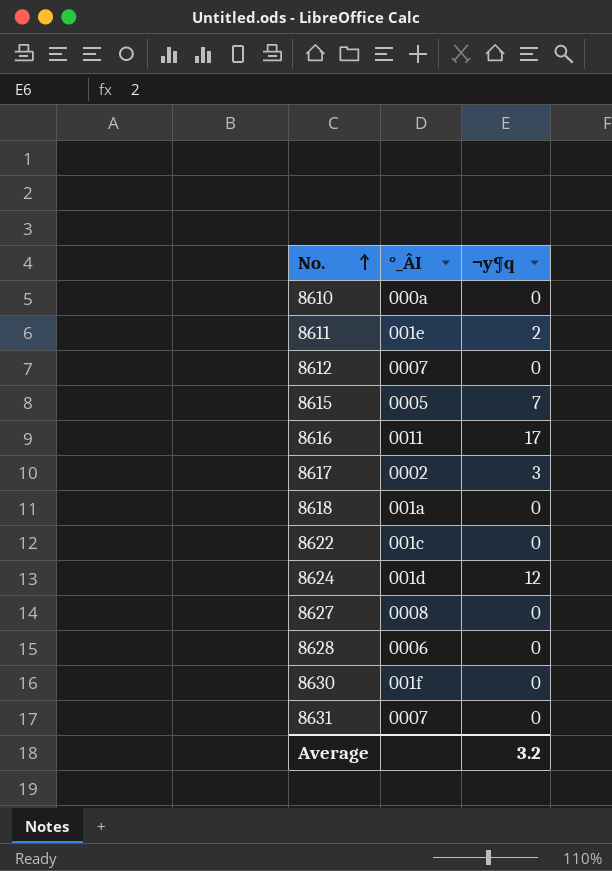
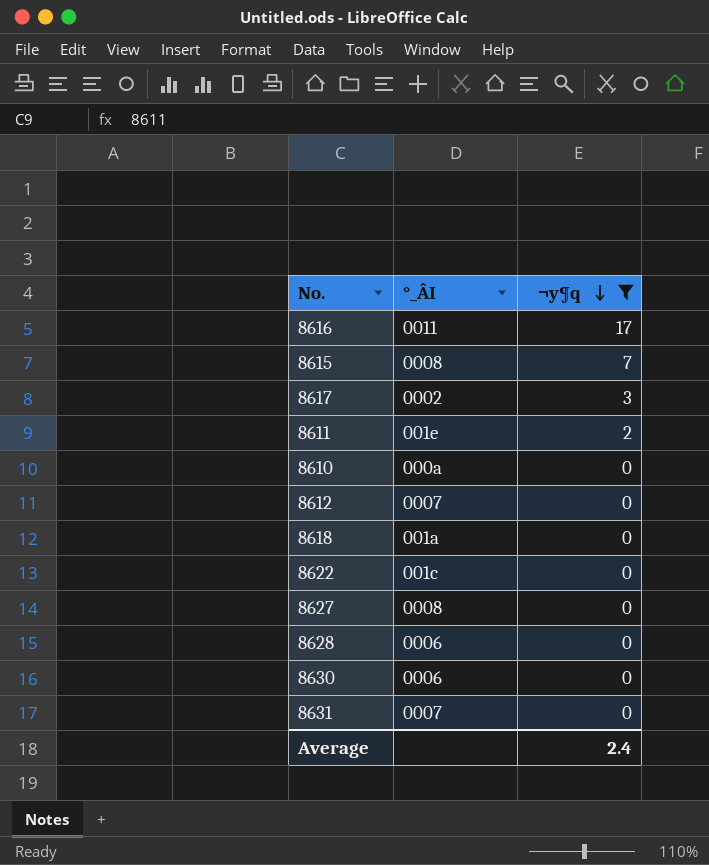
filter: none -> ¬y¶q != 12
row order: No. ascending -> ¬y¶q descending
8615 | °_ÂI: 0005 -> 0008
8630 | °_ÂI: 001f -> 0006
Average | ¬y¶q: 3.2 -> 2.4

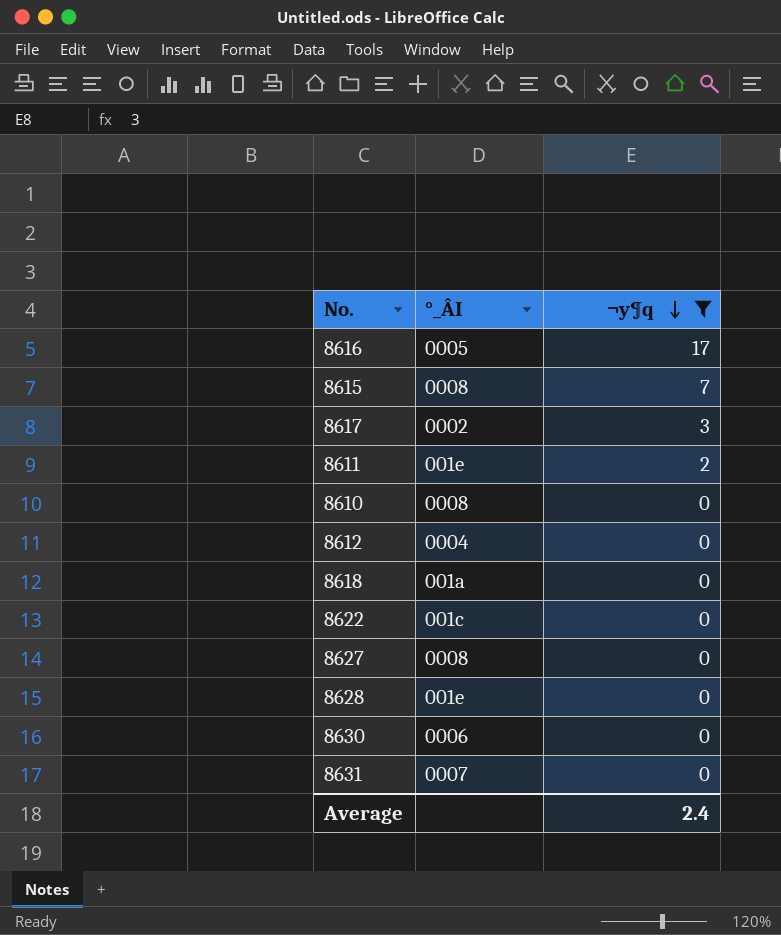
8616 | °_ÂI: 0011 -> 0005
8610 | °_ÂI: 000a -> 0008
8612 | °_ÂI: 0007 -> 0004
8628 | °_ÂI: 0006 -> 001e

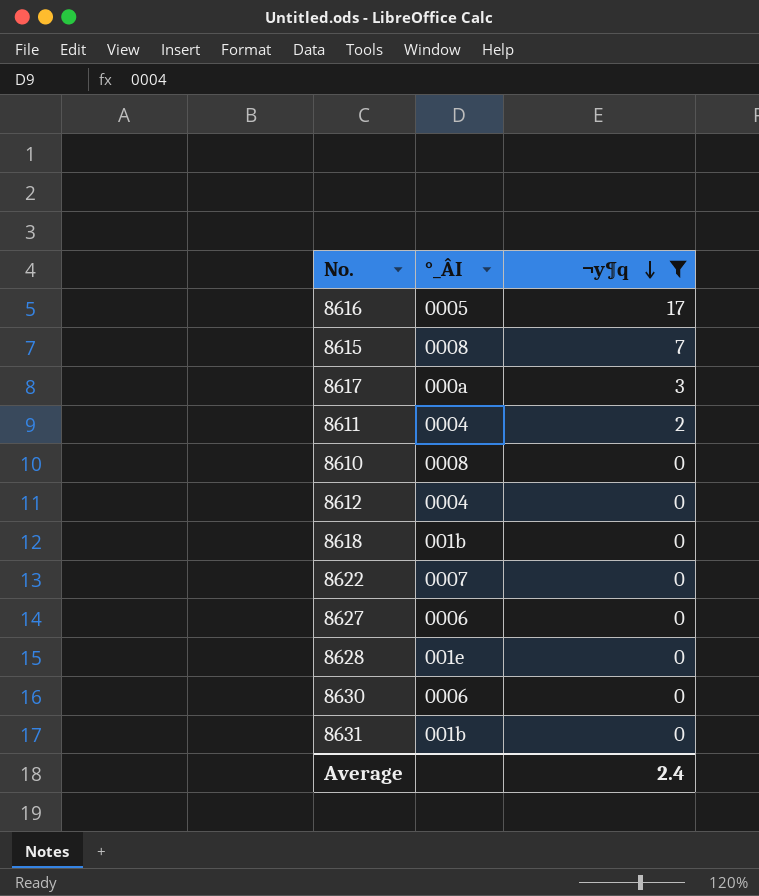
8617 | °_ÂI: 0002 -> 000a
8611 | °_ÂI: 001e -> 0004
8618 | °_ÂI: 001a -> 001b
8622 | °_ÂI: 001c -> 0007
8627 | °_ÂI: 0008 -> 0006
8631 | °_ÂI: 0007 -> 001b

